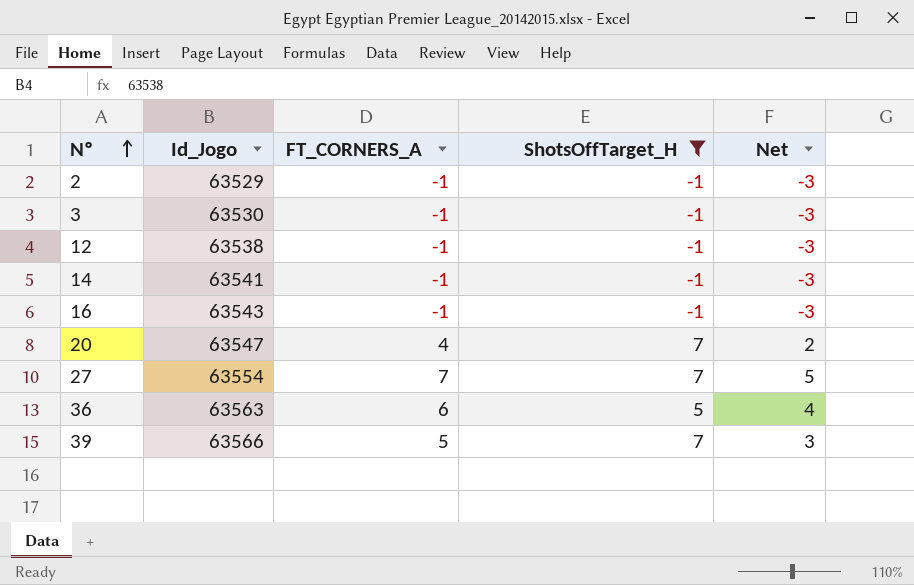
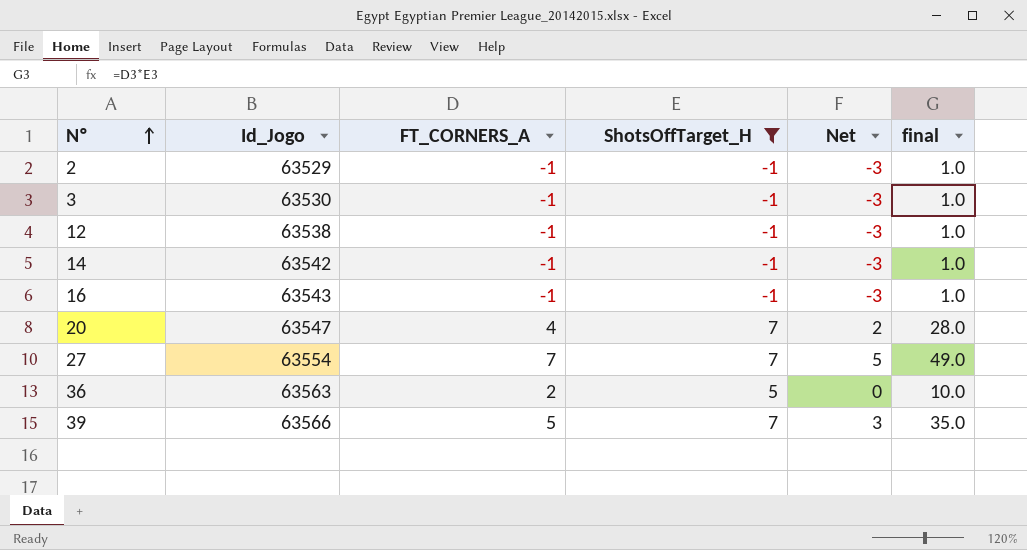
column final | formula: none -> [FT_CORNERS_A] * [ShotsOffTarget_H]
14 | Id_Jogo: 63541 -> 63542
36 | FT_CORNERS_A: 6 -> 2
36 | Net: 4 -> 0

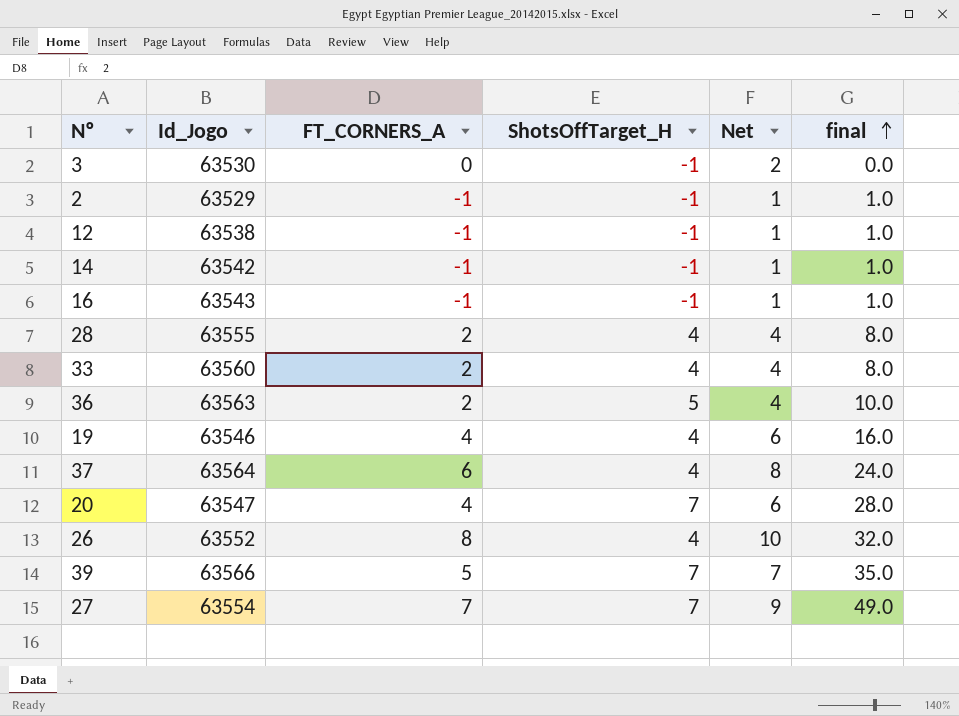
filter: ShotsOffTarget_H != 4 -> none
row order: Nº ascending -> final ascending
column Net | formula: [FT_CORNERS_A] - 2 -> [FT_CORNERS_A] + 2
3 | FT_CORNERS_A: -1 -> 0
3 | final: 1.0 -> 0.0

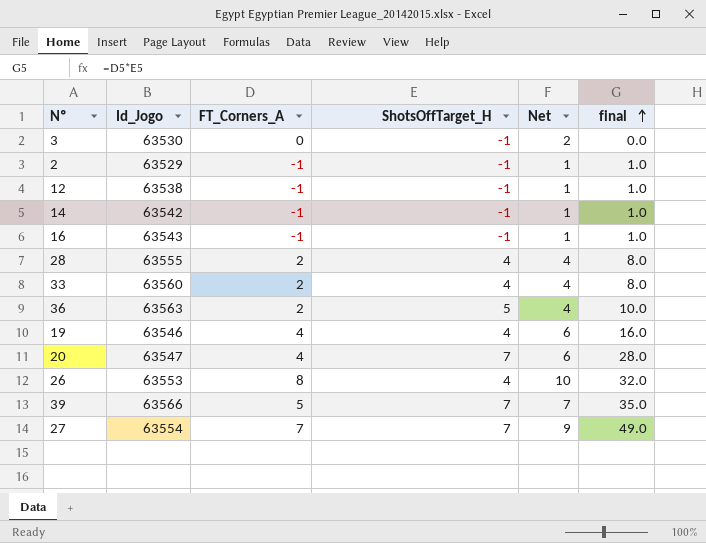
column name: FT_CORNERS_A -> FT_Corners_A
row 37: 63564 | 6 | 4 | 8 | 24.0 -> none
26 | Id_Jogo: 63552 -> 63553

